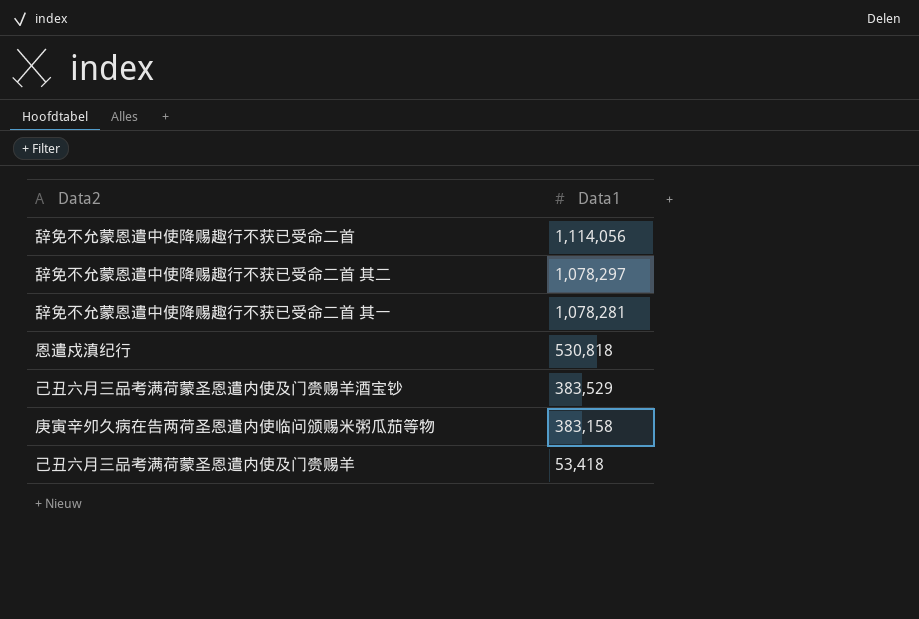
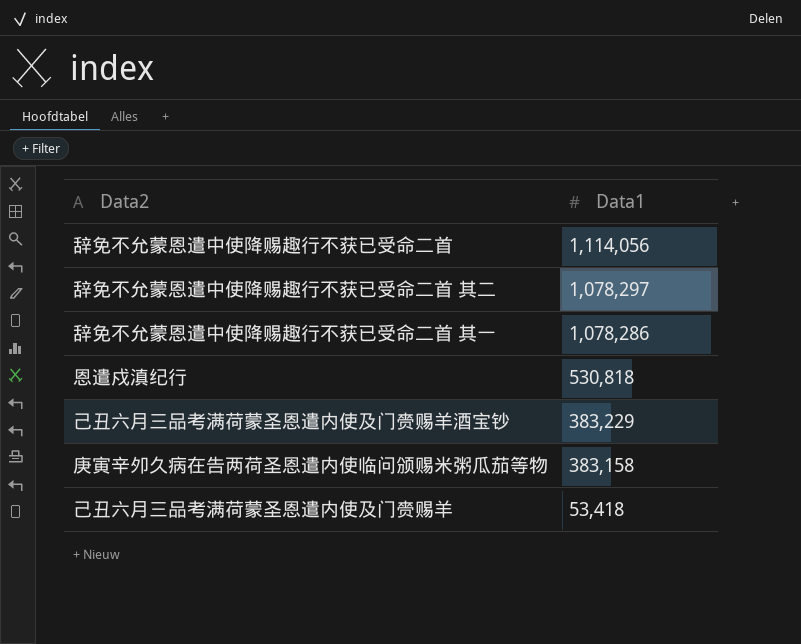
辞免不允蒙恩遣中使降赐趣行不获已受命二首 其一 | Data1: 1,078,281 -> 1,078,286
己丑六月三品考满荷蒙圣恩遣内使及门赍赐羊酒宝钞 | Data1: 383,529 -> 383,229

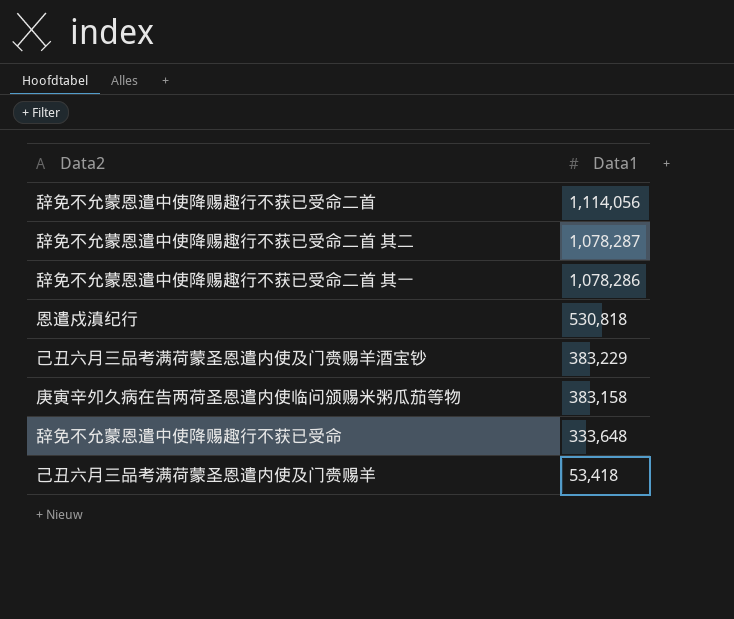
辞免不允蒙恩遣中使降赐趣行不获已受命二首 其二 | Data1: 1,078,297 -> 1,078,287
row 辞免不允蒙恩遣中使降赐趣行不获已受命: none -> 333,648

